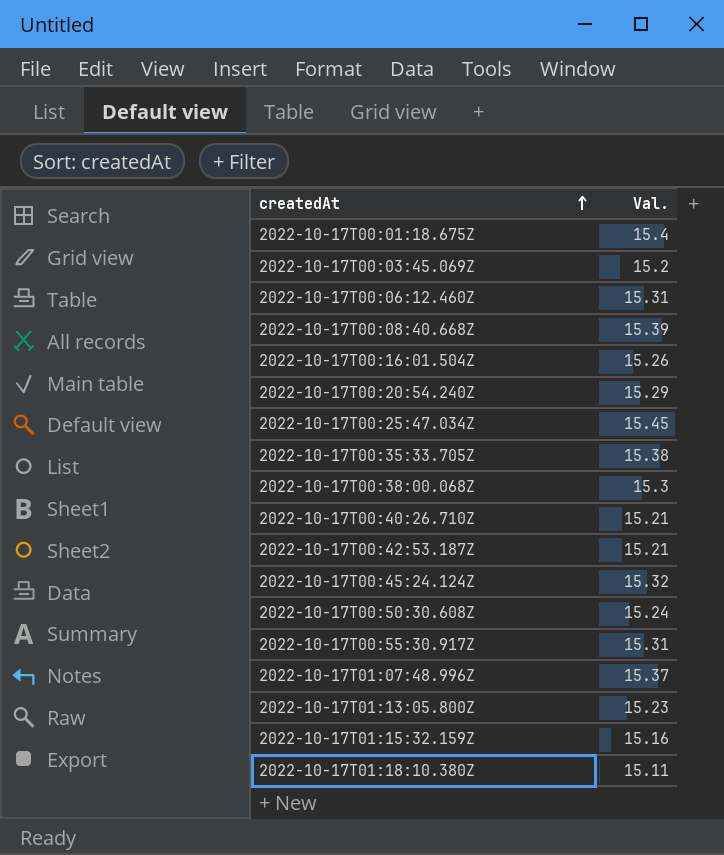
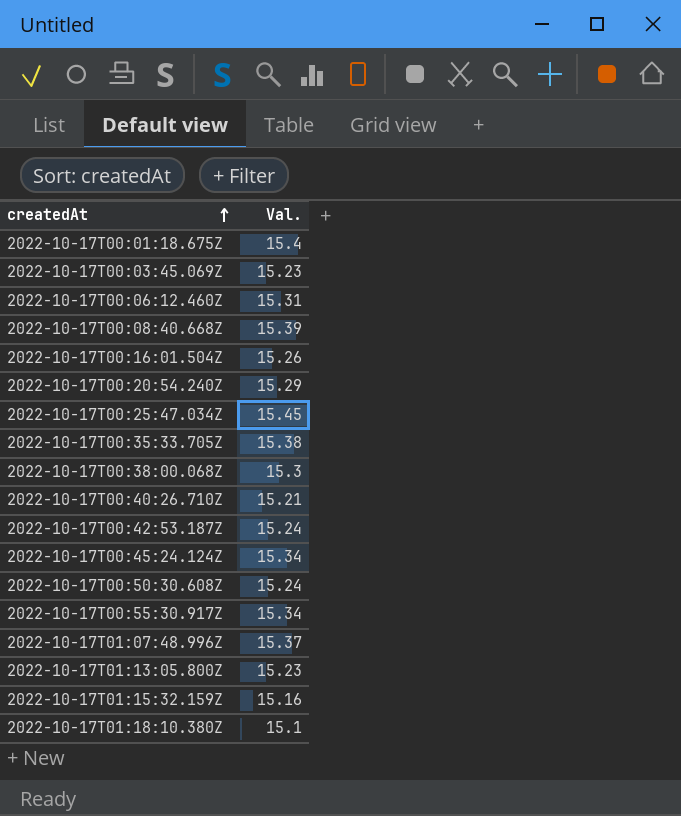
2022-10-17T00:03:45.069Z | Val.: 15.2 -> 15.23
2022-10-17T00:42:53.187Z | Val.: 15.21 -> 15.24
2022-10-17T00:45:24.124Z | Val.: 15.32 -> 15.34
2022-10-17T00:55:30.917Z | Val.: 15.31 -> 15.34
2022-10-17T01:18:10.380Z | Val.: 15.11 -> 15.1

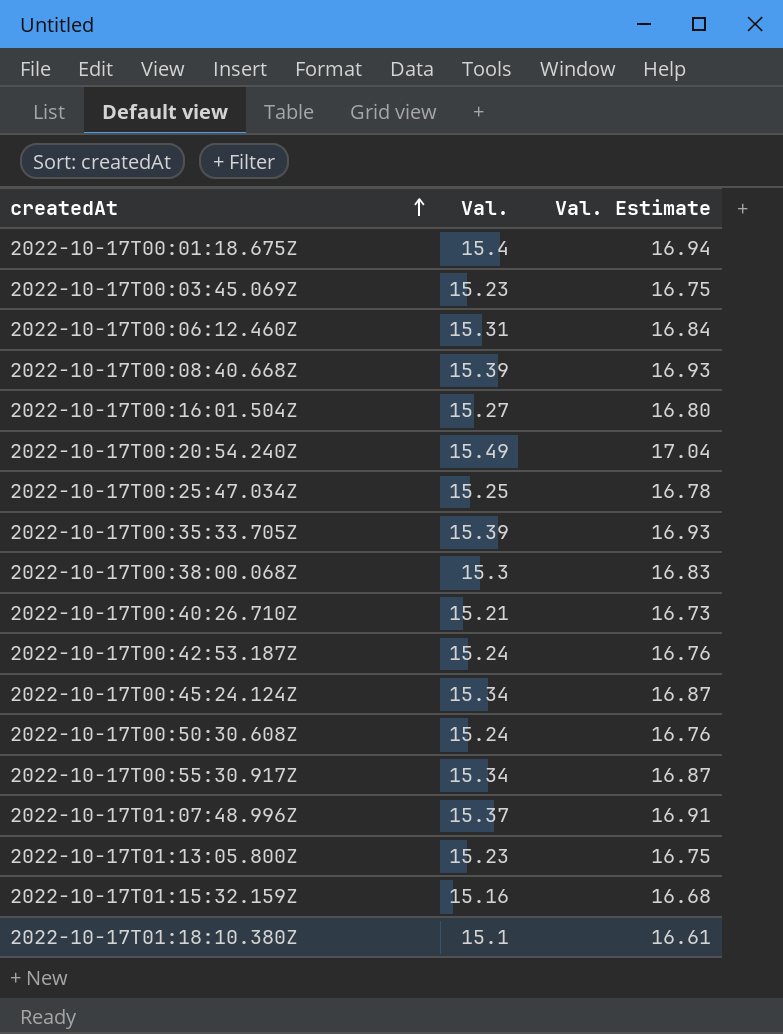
column Val. Estimate | formula: none -> [Val.] * 1.1
2022-10-17T00:16:01.504Z | Val.: 15.26 -> 15.27
2022-10-17T00:20:54.240Z | Val.: 15.29 -> 15.49
2022-10-17T00:25:47.034Z | Val.: 15.45 -> 15.25
2022-10-17T00:35:33.705Z | Val.: 15.38 -> 15.39

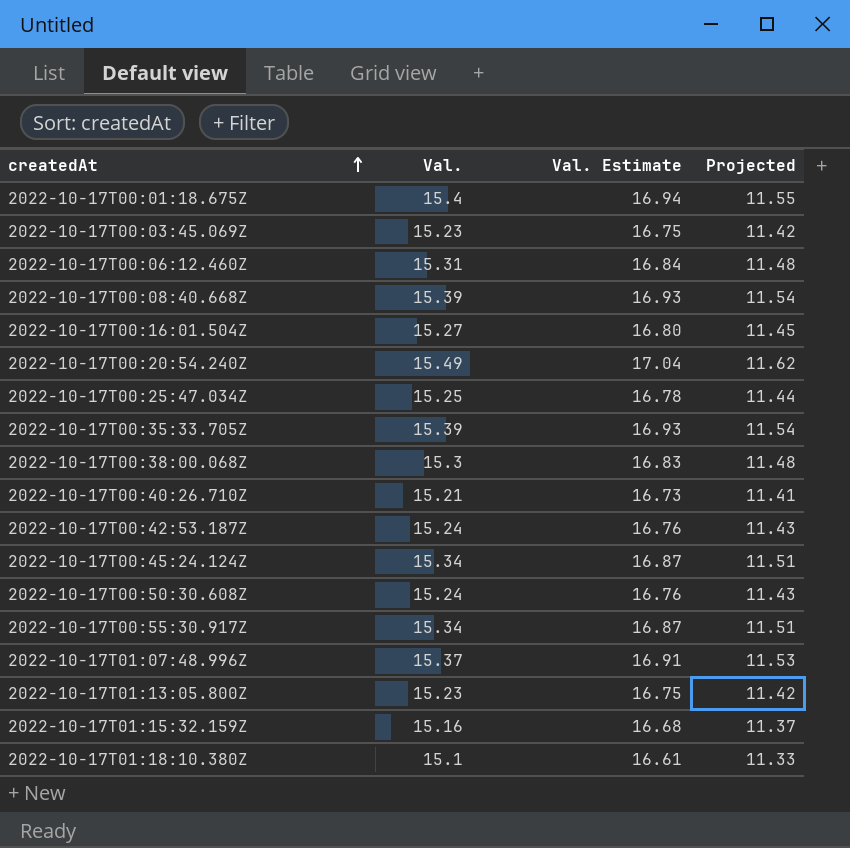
column Projected | formula: none -> [Val.] * 0.75

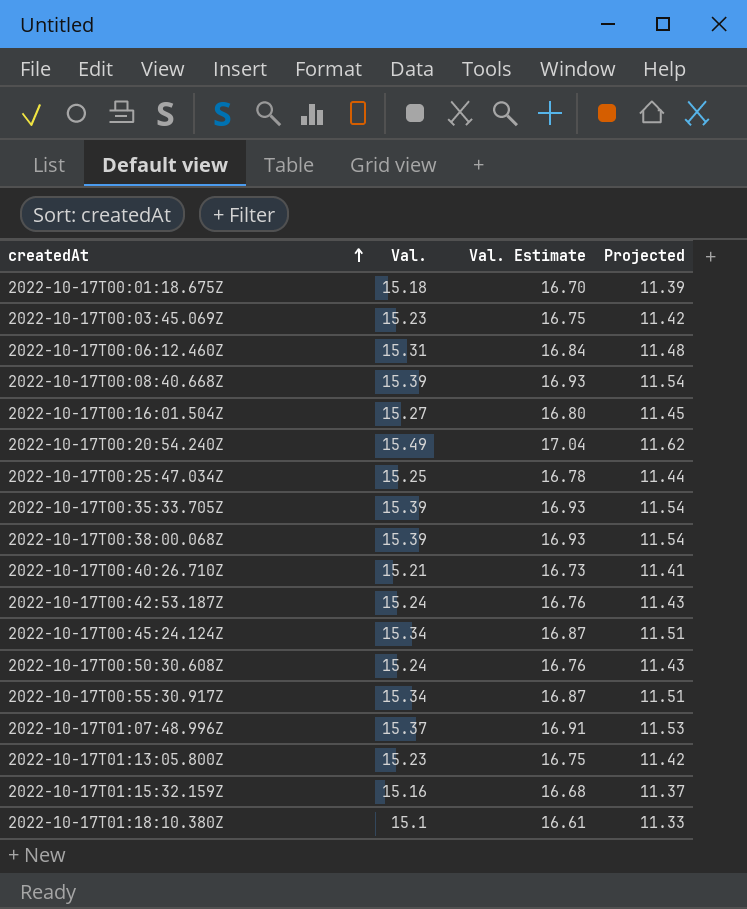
2022-10-17T00:01:18.675Z | Val.: 15.4 -> 15.18
2022-10-17T00:01:18.675Z | Val. Estimate: 16.94 -> 16.70
2022-10-17T00:01:18.675Z | Projected: 11.55 -> 11.39
2022-10-17T00:38:00.068Z | Val.: 15.3 -> 15.39
2022-10-17T00:38:00.068Z | Val. Estimate: 16.83 -> 16.93
2022-10-17T00:38:00.068Z | Projected: 11.48 -> 11.54

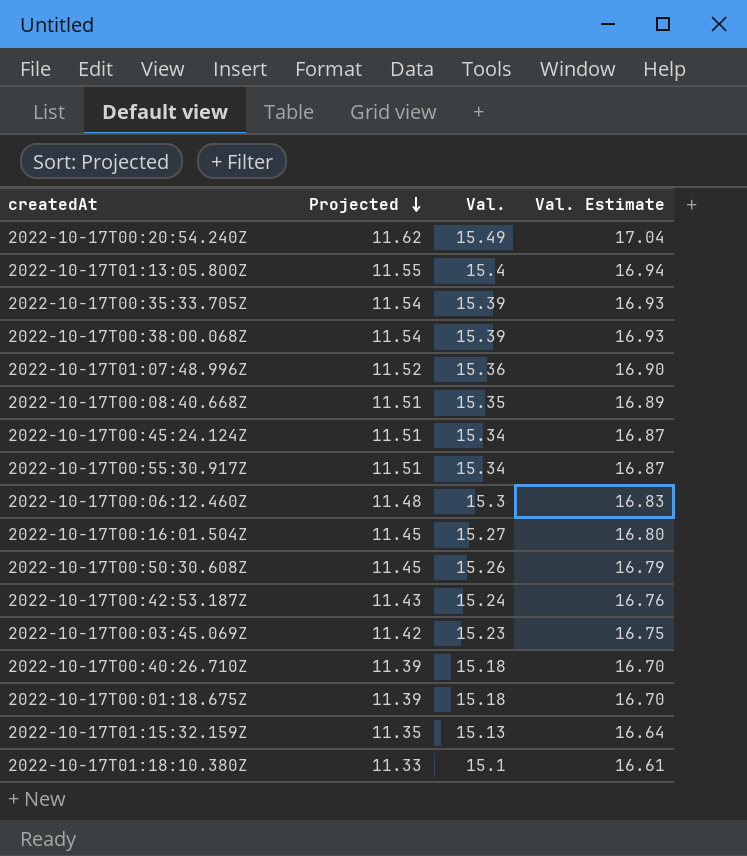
row order: createdAt ascending -> Projected descending
column Projected | position: 4 -> 2
row 2022-10-17T00:25:47.034Z: 15.25 | 16.78 | 11.44 -> none
2022-10-17T01:13:05.800Z | Projected: 11.42 -> 11.55
2022-10-17T01:13:05.800Z | Val.: 15.23 -> 15.4
2022-10-17T01:13:05.800Z | Val. Estimate: 16.75 -> 16.94
2022-10-17T01:07:48.996Z | Projected: 11.53 -> 11.52
2022-10-17T01:07:48.996Z | Val.: 15.37 -> 15.36
2022-10-17T01:07:48.996Z | Val. Estimate: 16.91 -> 16.90
2022-10-17T00:08:40.668Z | Projected: 11.54 -> 11.51
2022-10-17T00:08:40.668Z | Val.: 15.39 -> 15.35
2022-10-17T00:08:40.668Z | Val. Estimate: 16.93 -> 16.89
2022-10-17T00:06:12.460Z | Val.: 15.31 -> 15.3
2022-10-17T00:06:12.460Z | Val. Estimate: 16.84 -> 16.83
2022-10-17T00:50:30.608Z | Projected: 11.43 -> 11.45
2022-10-17T00:50:30.608Z | Val.: 15.24 -> 15.26
2022-10-17T00:50:30.608Z | Val. Estimate: 16.76 -> 16.79
2022-10-17T00:40:26.710Z | Projected: 11.41 -> 11.39
2022-10-17T00:40:26.710Z | Val.: 15.21 -> 15.18
2022-10-17T00:40:26.710Z | Val. Estimate: 16.73 -> 16.70
2022-10-17T01:15:32.159Z | Projected: 11.37 -> 11.35
2022-10-17T01:15:32.159Z | Val.: 15.16 -> 15.13
2022-10-17T01:15:32.159Z | Val. Estimate: 16.68 -> 16.64

